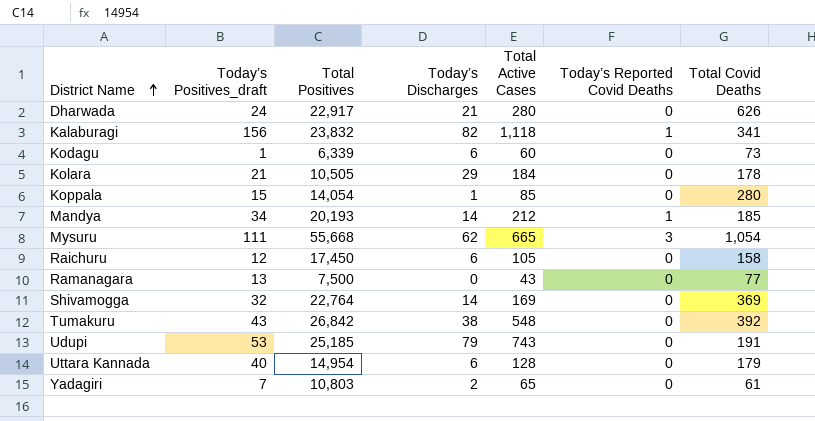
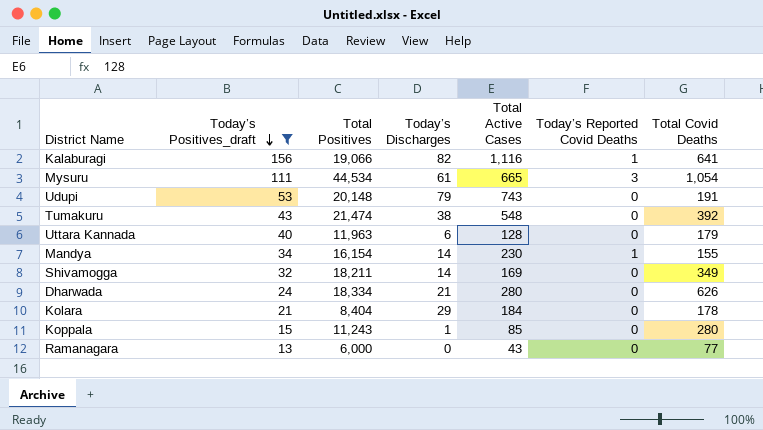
filter: none -> Today’s Positives_draft >= 13
row order: District Name ascending -> Today’s Positives_draft descending
Kalaburagi | Total Positives: 23,832 -> 19,066
Kalaburagi | Total Active Cases: 1,118 -> 1,116
Kalaburagi | Total Covid Deaths: 341 -> 641
Mysuru | Total Positives: 55,668 -> 44,534
Mysuru | Today’s Discharges: 62 -> 61
Udupi | Total Positives: 25,185 -> 20,148
Tumakuru | Total Positives: 26,842 -> 21,474
Uttara Kannada | Total Positives: 14,954 -> 11,963
Mandya | Total Positives: 20,193 -> 16,154
Mandya | Total Active Cases: 212 -> 230
Mandya | Total Covid Deaths: 185 -> 155
Shivamogga | Total Positives: 22,764 -> 18,211
Shivamogga | Total Covid Deaths: 369 -> 349
Dharwada | Total Positives: 22,917 -> 18,334
Kolara | Total Positives: 10,505 -> 8,404
Koppala | Total Positives: 14,054 -> 11,243
Ramanagara | Total Positives: 7,500 -> 6,000

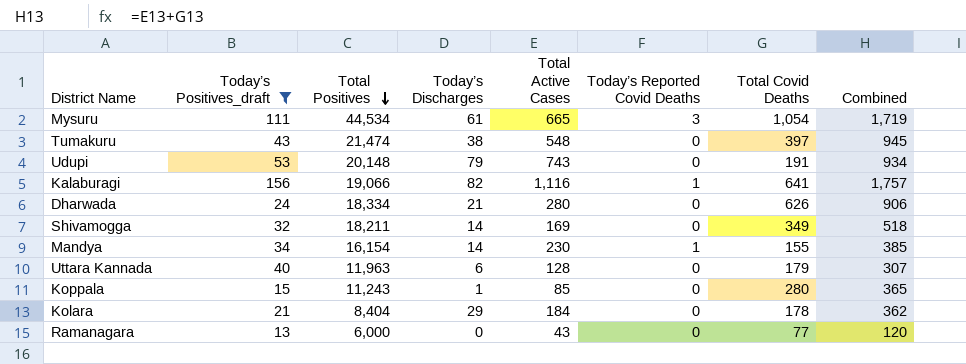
row order: Today’s Positives_draft descending -> Total Positives descending
column Combined | formula: none -> [Total Active Cases] + [Total Covid Deaths]
Tumakuru | Total Covid Deaths: 392 -> 397

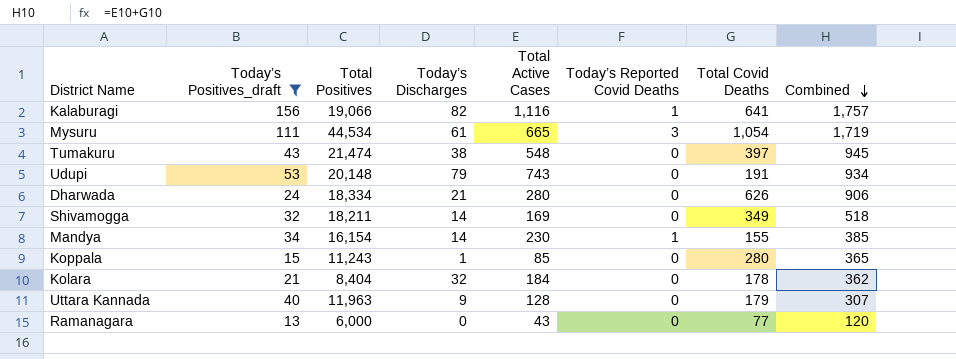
row order: Total Positives descending -> Combined descending
Kolara | Today’s Discharges: 29 -> 32
Uttara Kannada | Today’s Discharges: 6 -> 9

